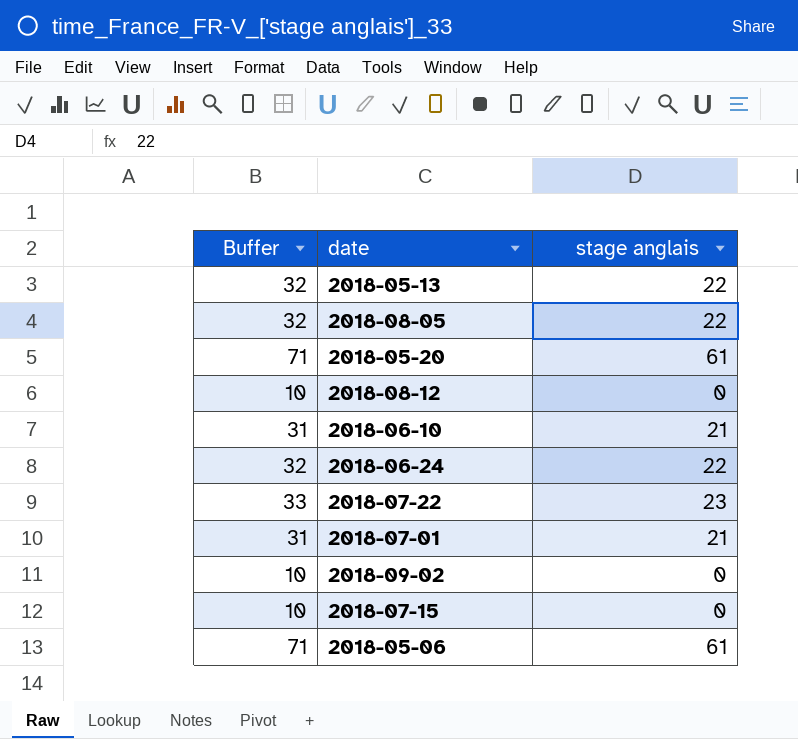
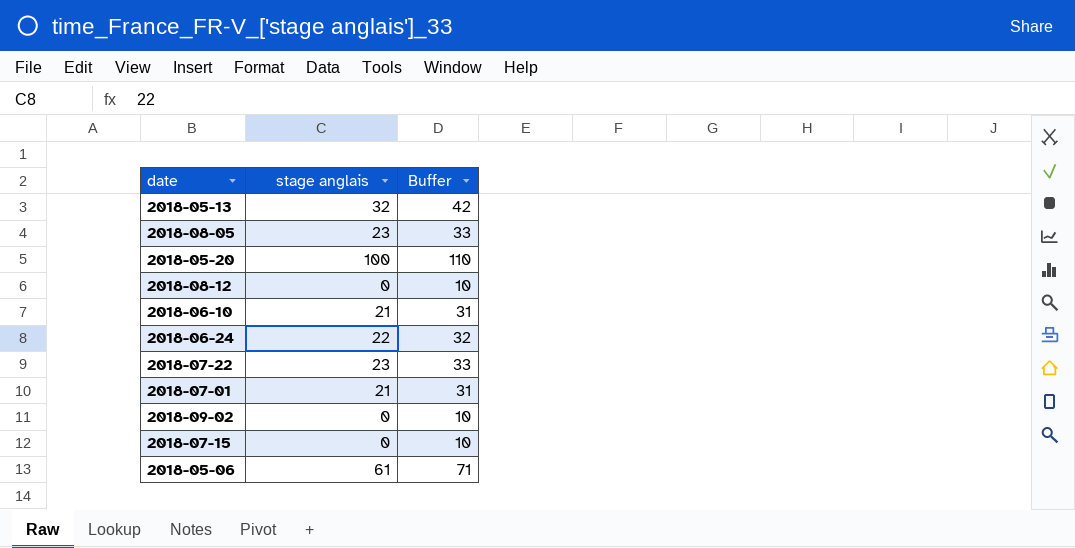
column Buffer | position: 1 -> 3
2018-05-13 | stage anglais: 22 -> 32
2018-05-13 | Buffer: 32 -> 42
2018-08-05 | stage anglais: 22 -> 23
2018-08-05 | Buffer: 32 -> 33
2018-05-20 | stage anglais: 61 -> 100
2018-05-20 | Buffer: 71 -> 110

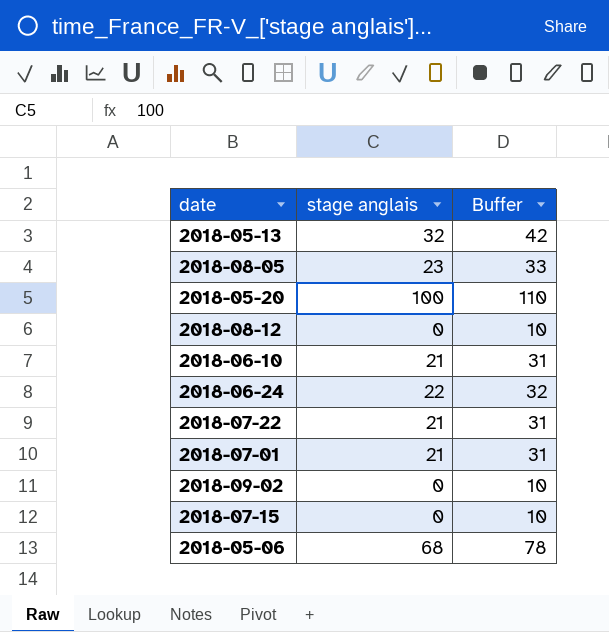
2018-07-22 | stage anglais: 23 -> 21
2018-07-22 | Buffer: 33 -> 31
2018-05-06 | stage anglais: 61 -> 68
2018-05-06 | Buffer: 71 -> 78

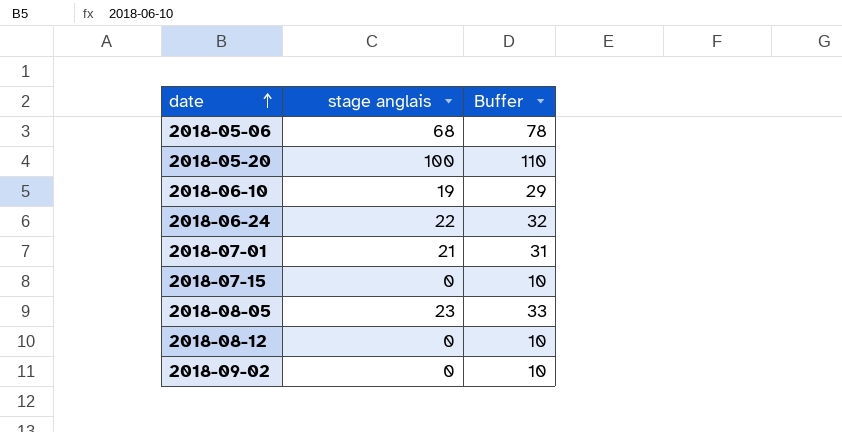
row order: none -> date ascending
row 2018-05-13: 32 | 42 -> none
row 2018-07-22: 21 | 31 -> none
2018-06-10 | stage anglais: 21 -> 19
2018-06-10 | Buffer: 31 -> 29

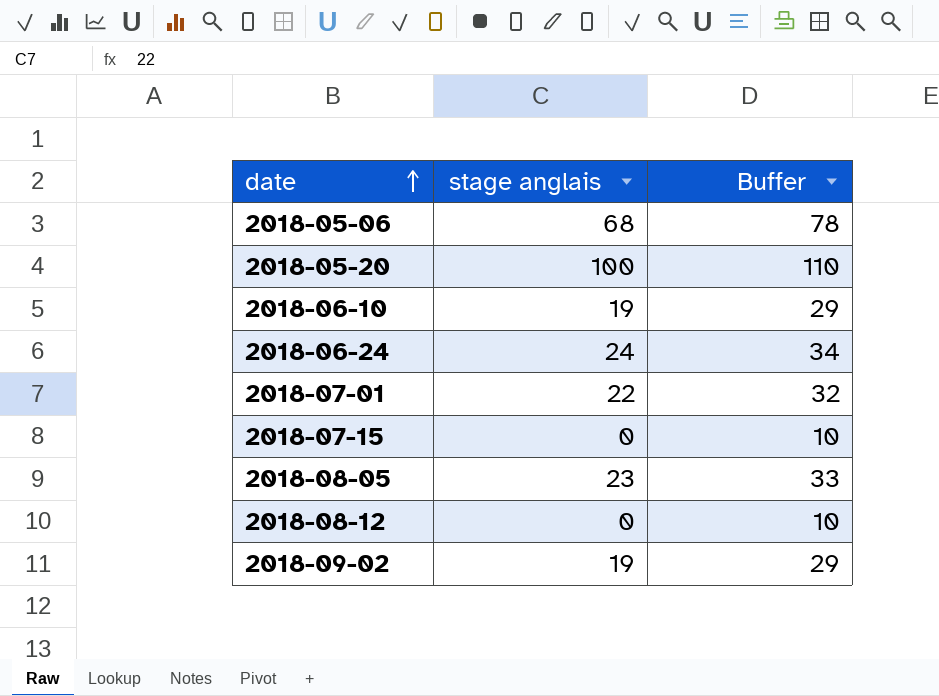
2018-06-24 | stage anglais: 22 -> 24
2018-06-24 | Buffer: 32 -> 34
2018-07-01 | stage anglais: 21 -> 22
2018-07-01 | Buffer: 31 -> 32
2018-09-02 | stage anglais: 0 -> 19
2018-09-02 | Buffer: 10 -> 29

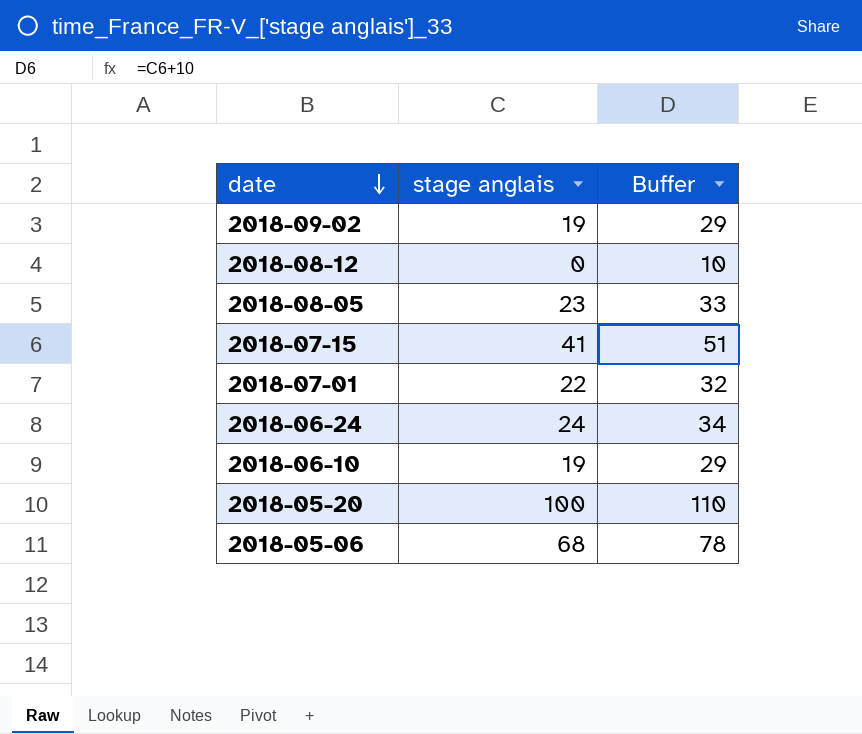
row order: date ascending -> date descending
2018-07-15 | stage anglais: 0 -> 41
2018-07-15 | Buffer: 10 -> 51

